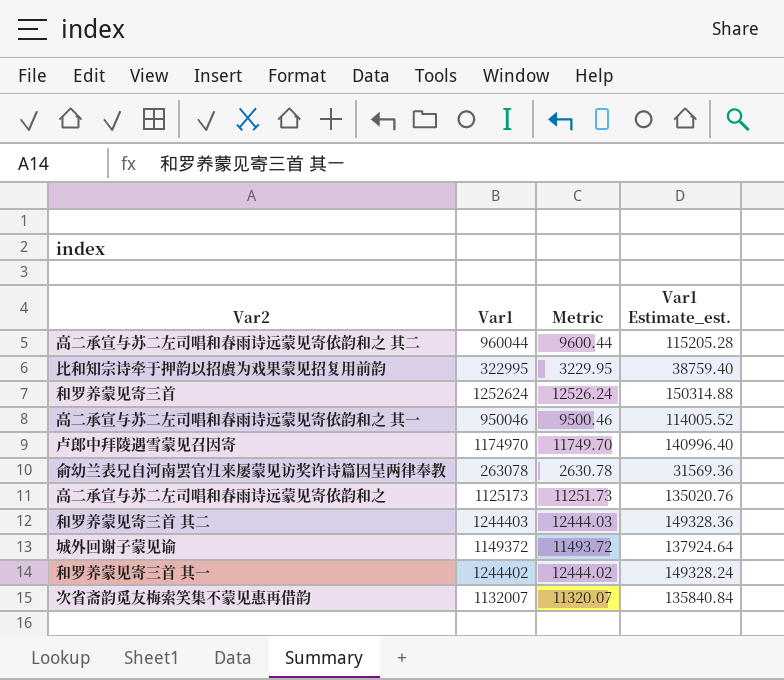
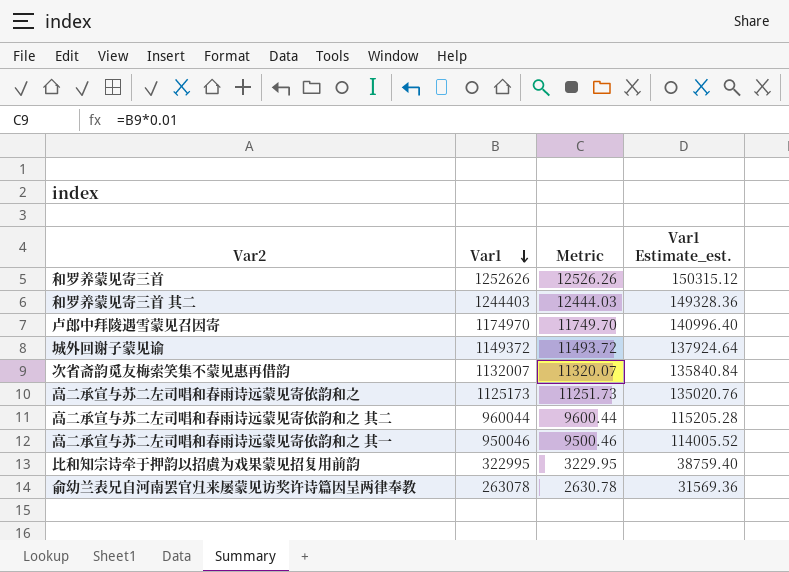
row order: none -> Var1 descending
row 和罗养蒙见寄三首 其一: 1244402 | 12444.02 | 149328.24 -> none
和罗养蒙见寄三首 | Var1: 1252624 -> 1252626
和罗养蒙见寄三首 | Metric: 12526.24 -> 12526.26
和罗养蒙见寄三首 | Var1 Estimate_est.: 150314.88 -> 150315.12

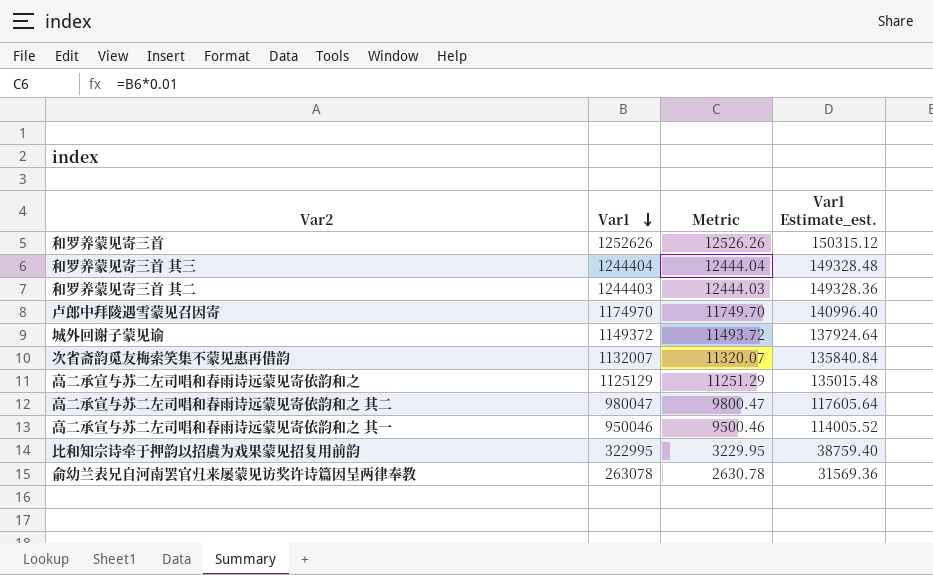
row 和罗养蒙见寄三首 其三: none -> 1244404 | 12444.04 | 149328.48
高二承宣与苏二左司唱和春雨诗远蒙见寄依韵和之 | Var1: 1125173 -> 1125129
高二承宣与苏二左司唱和春雨诗远蒙见寄依韵和之 | Metric: 11251.73 -> 11251.29
高二承宣与苏二左司唱和春雨诗远蒙见寄依韵和之 | Var1 Estimate_est.: 135020.76 -> 135015.48
高二承宣与苏二左司唱和春雨诗远蒙见寄依韵和之 其二 | Var1: 960044 -> 980047
高二承宣与苏二左司唱和春雨诗远蒙见寄依韵和之 其二 | Metric: 9600.44 -> 9800.47
高二承宣与苏二左司唱和春雨诗远蒙见寄依韵和之 其二 | Var1 Estimate_est.: 115205.28 -> 117605.64

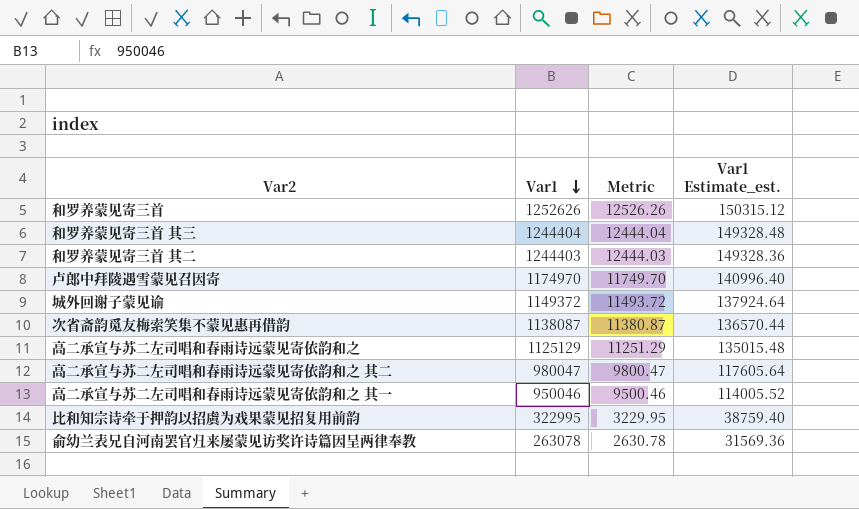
次省斋韵觅友梅索笑集不蒙见惠再借韵 | Var1: 1132007 -> 1138087
次省斋韵觅友梅索笑集不蒙见惠再借韵 | Metric: 11320.07 -> 11380.87
次省斋韵觅友梅索笑集不蒙见惠再借韵 | Var1 Estimate_est.: 135840.84 -> 136570.44

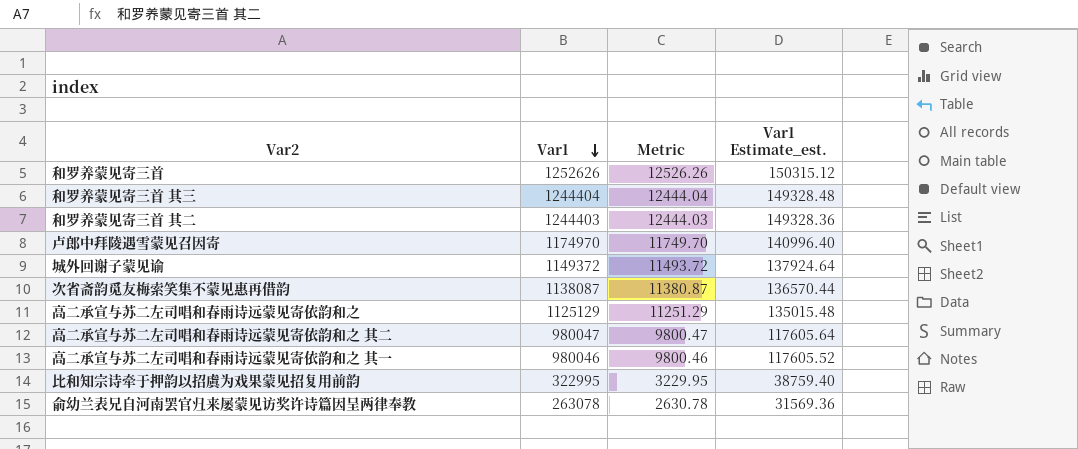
高二承宣与苏二左司唱和春雨诗远蒙见寄依韵和之 其一 | Var1: 950046 -> 980046
高二承宣与苏二左司唱和春雨诗远蒙见寄依韵和之 其一 | Metric: 9500.46 -> 9800.46
高二承宣与苏二左司唱和春雨诗远蒙见寄依韵和之 其一 | Var1 Estimate_est.: 114005.52 -> 117605.52

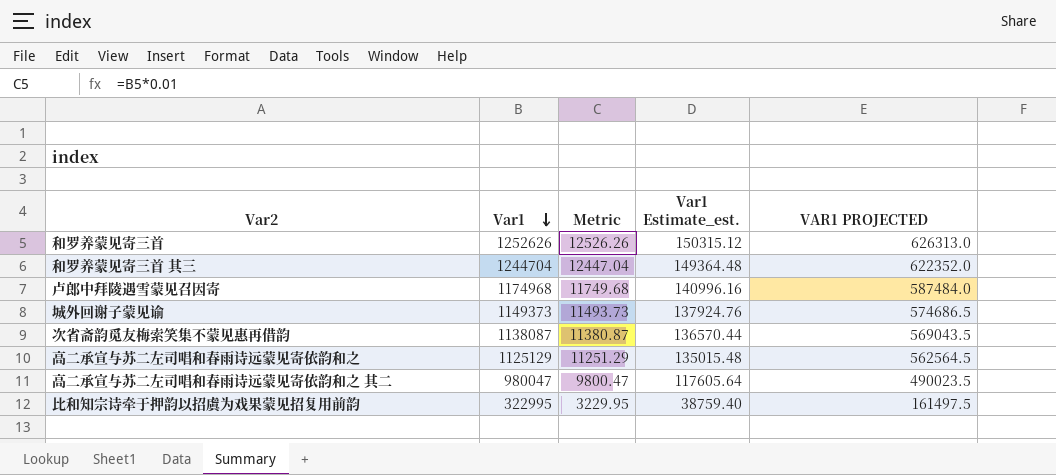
column VAR1 PROJECTED | formula: none -> [Var1] * 0.5
row 和罗养蒙见寄三首 其二: 1244403 | 12444.03 | 149328.36 -> none
row 高二承宣与苏二左司唱和春雨诗远蒙见寄依韵和之 其一: 980046 | 9800.46 | 117605.52 -> none
row 俞幼兰表兄自河南罢官归来屡蒙见访奖许诗篇因呈两律奉教: 263078 | 2630.78 | 31569.36 -> none
和罗养蒙见寄三首 其三 | Var1: 1244404 -> 1244704
和罗养蒙见寄三首 其三 | Metric: 12444.04 -> 12447.04
和罗养蒙见寄三首 其三 | Var1 Estimate_est.: 149328.48 -> 149364.48
卢郎中拜陵遇雪蒙见召因寄 | Var1: 1174970 -> 1174968
卢郎中拜陵遇雪蒙见召因寄 | Metric: 11749.70 -> 11749.68
卢郎中拜陵遇雪蒙见召因寄 | Var1 Estimate_est.: 140996.40 -> 140996.16
城外回谢子蒙见谕 | Var1: 1149372 -> 1149373
城外回谢子蒙见谕 | Metric: 11493.72 -> 11493.73
城外回谢子蒙见谕 | Var1 Estimate_est.: 137924.64 -> 137924.76

